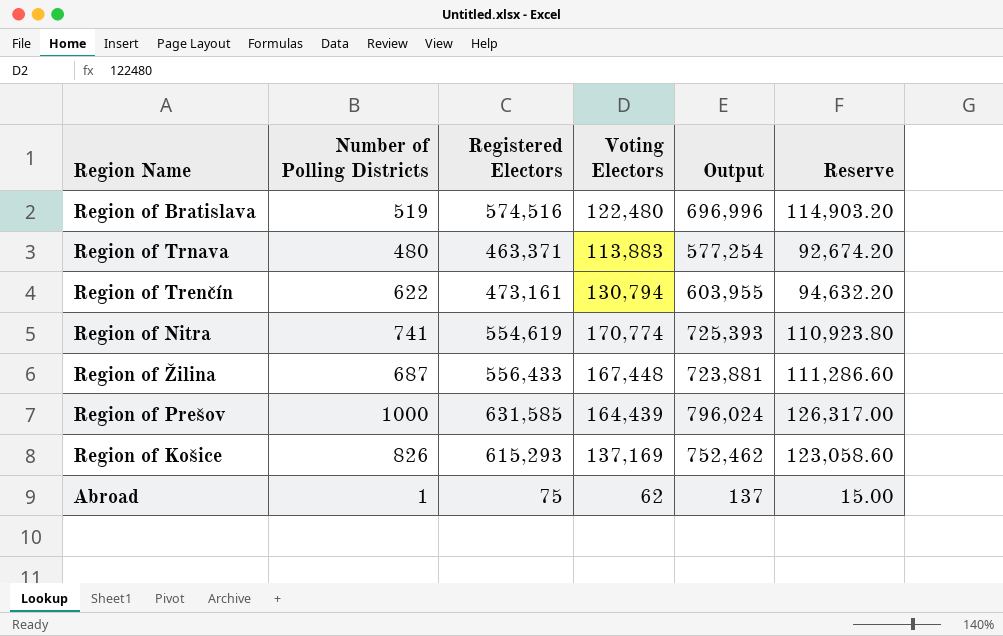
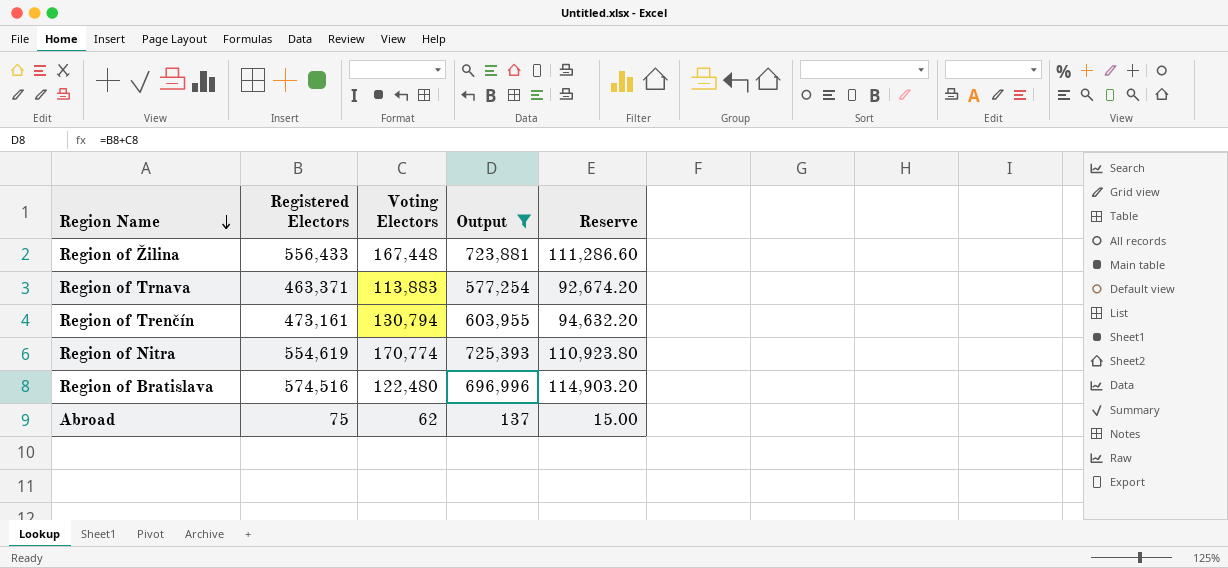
filter: none -> Output <= 725,393
row order: none -> Region Name descending
column Number of Polling Districts | position: 2 -> none

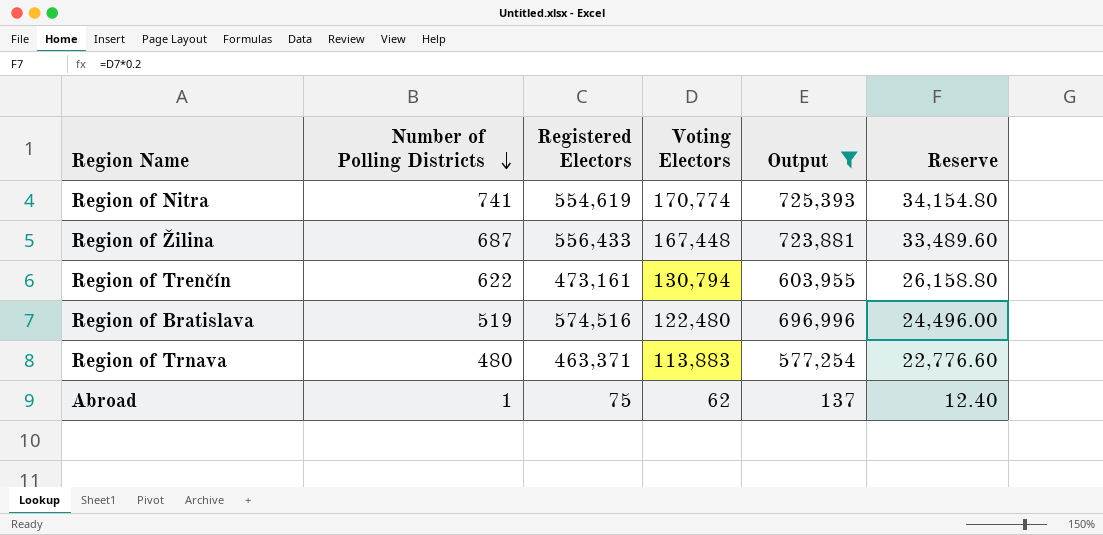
row order: Region Name descending -> Number of Polling Districts descending
column Number of Polling Districts | position: none -> 2
column Reserve | formula: [Registered Electors] * 0.2 -> [Voting Electors] * 0.2

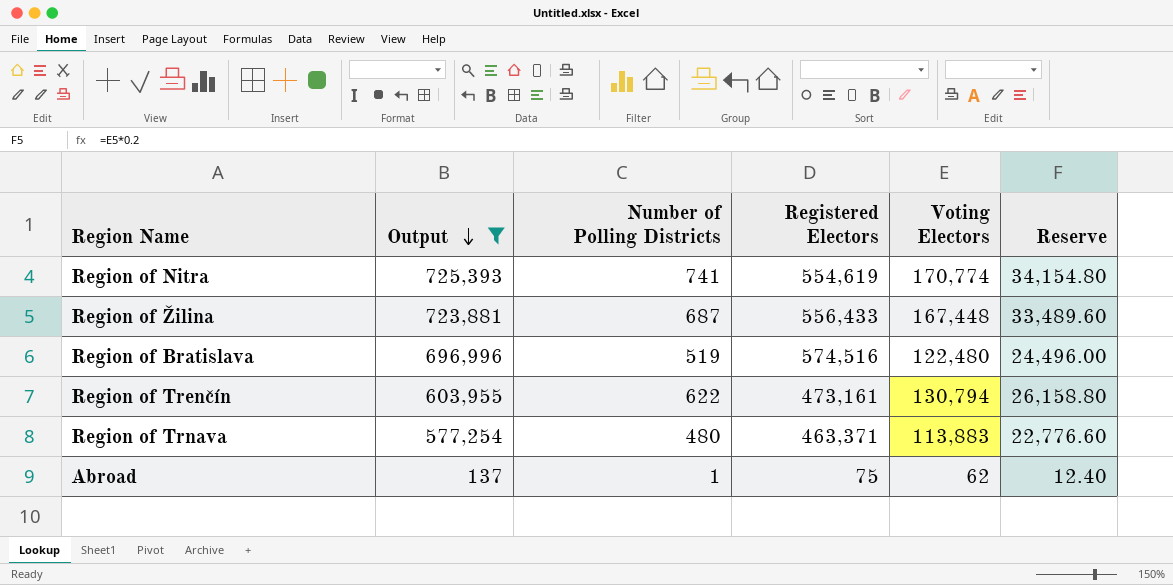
row order: Number of Polling Districts descending -> Output descending
column Output | position: 5 -> 2

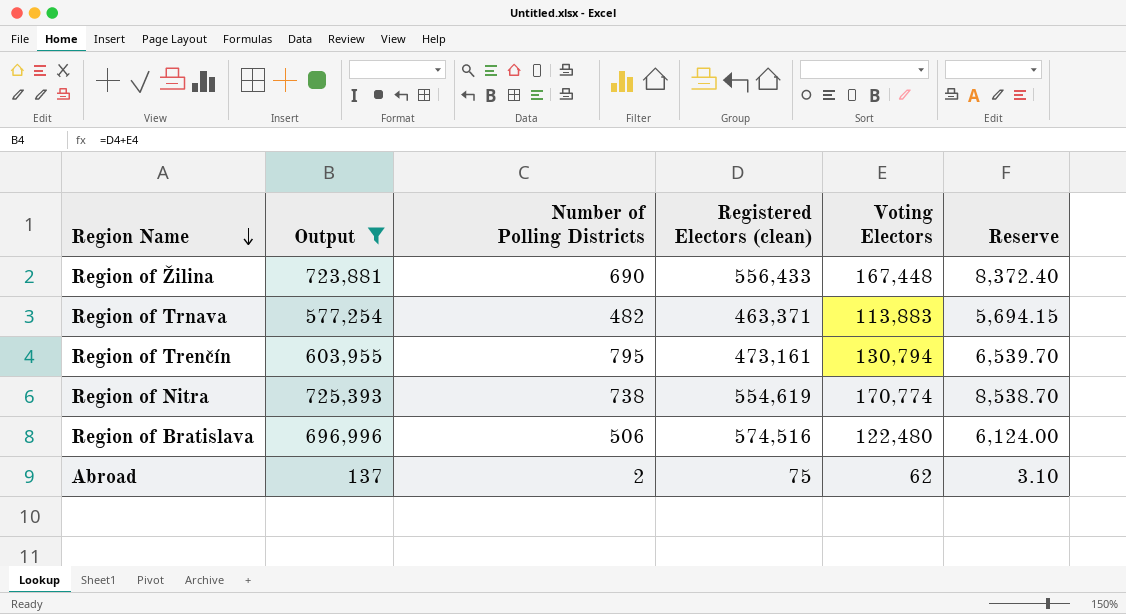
row order: Output descending -> Region Name descending
column name: Registered Electors -> Registered Electors (clean)
column Reserve | formula: [Voting Electors] * 0.2 -> [Voting Electors] * 0.05
Region of Žilina | Number of Polling Districts: 687 -> 690
Region of Trnava | Number of Polling Districts: 480 -> 482
Region of Trenčín | Number of Polling Districts: 622 -> 795
Region of Nitra | Number of Polling Districts: 741 -> 738
Region of Bratislava | Number of Polling Districts: 519 -> 506
Abroad | Number of Polling Districts: 1 -> 2

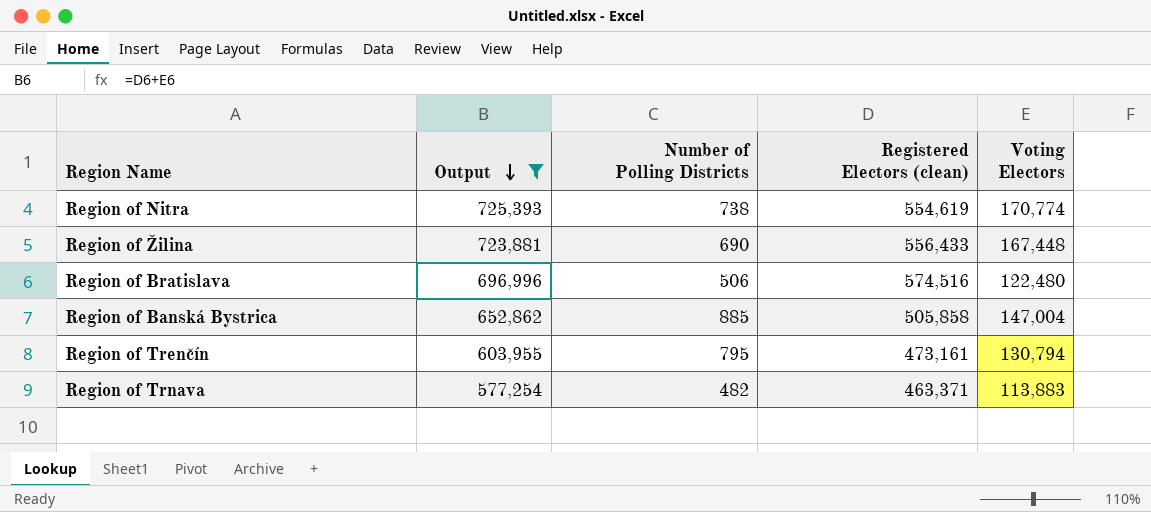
row order: Region Name descending -> Output descending
column Reserve | formula: [Voting Electors] * 0.05 -> none
row Abroad: 137 | 2 | 75 | 62 | 3.10 -> none
row Region of Banská Bystrica: none -> 652,862 | 885 | 505,858 | 147,004

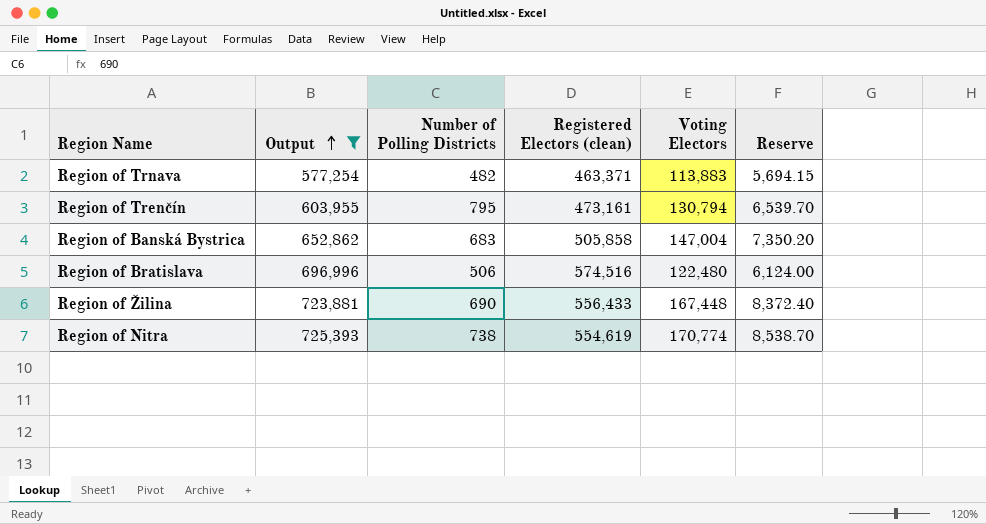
row order: Output descending -> Output ascending
column Reserve | formula: none -> [Voting Electors] * 0.05
Region of Banská Bystrica | Number of Polling Districts: 885 -> 683

